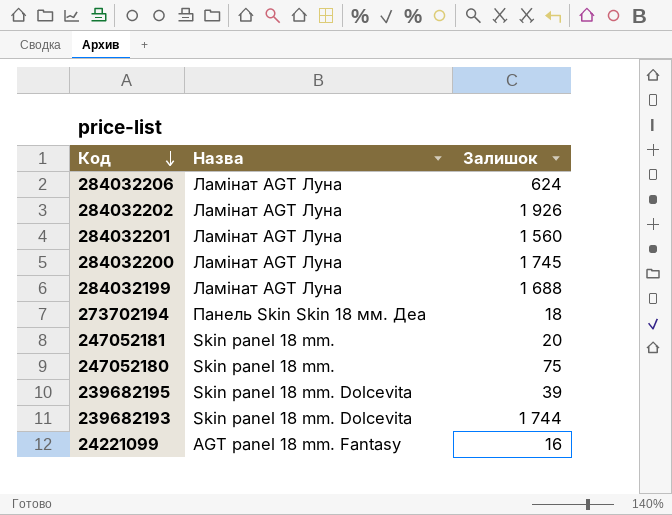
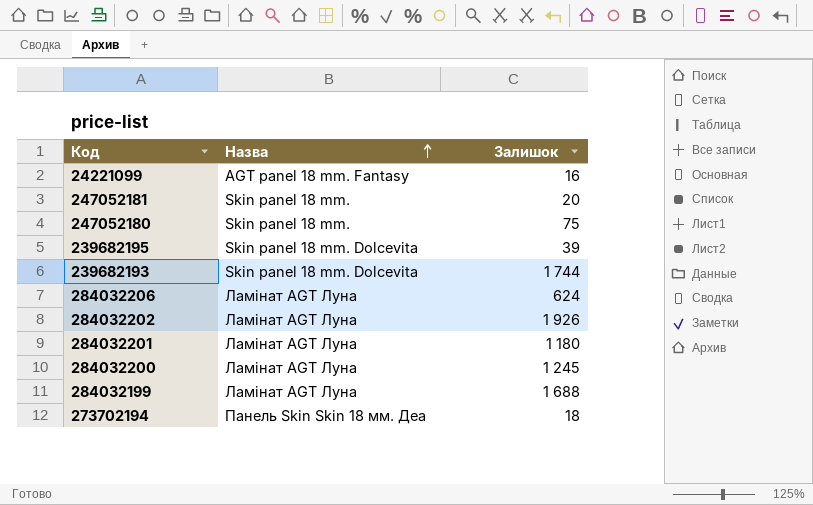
row order: Код descending -> Назва ascending
284032201 | Залишок: 1 560 -> 1 180
284032200 | Залишок: 1 745 -> 1 245

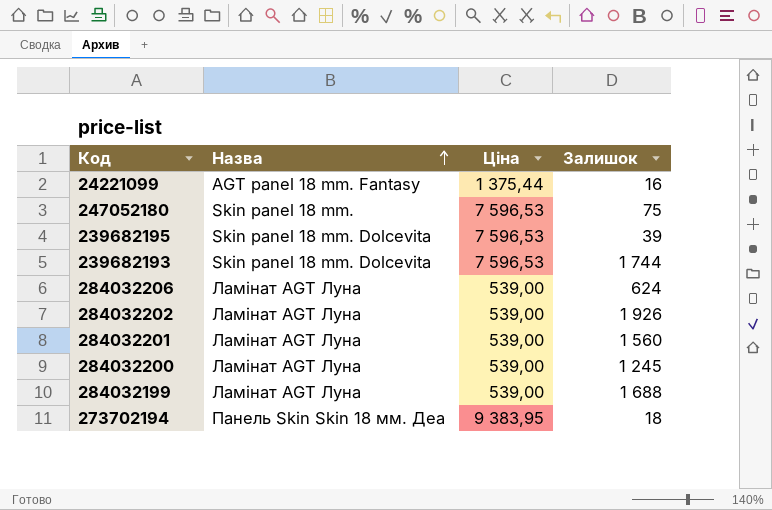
column Ціна | position: none -> 3
row 247052181: Skin panel 18 mm. | 20 -> none
284032201 | Залишок: 1 180 -> 1 560

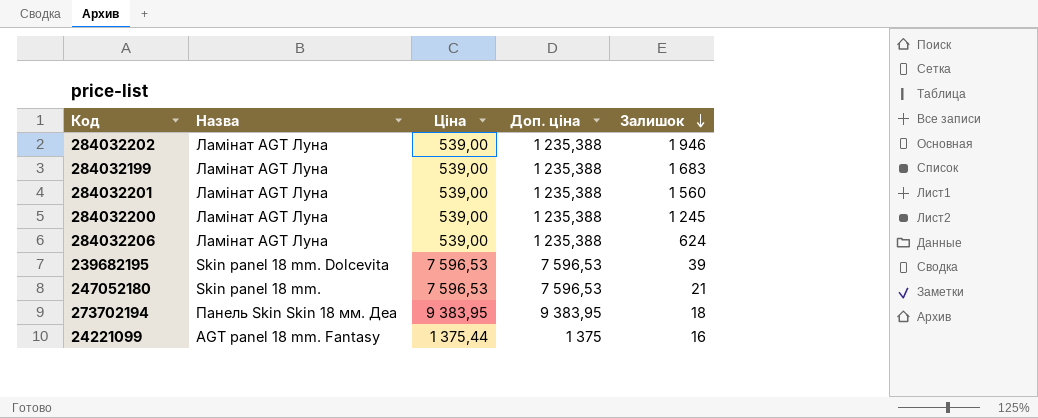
row order: Назва ascending -> Залишок descending
column Доп. ціна | position: none -> 4
row 239682193: Skin panel 18 mm. Dolcevita | 7 596,53 | 1 744 -> none
284032202 | Залишок: 1 926 -> 1 946
284032199 | Залишок: 1 688 -> 1 683
247052180 | Залишок: 75 -> 21

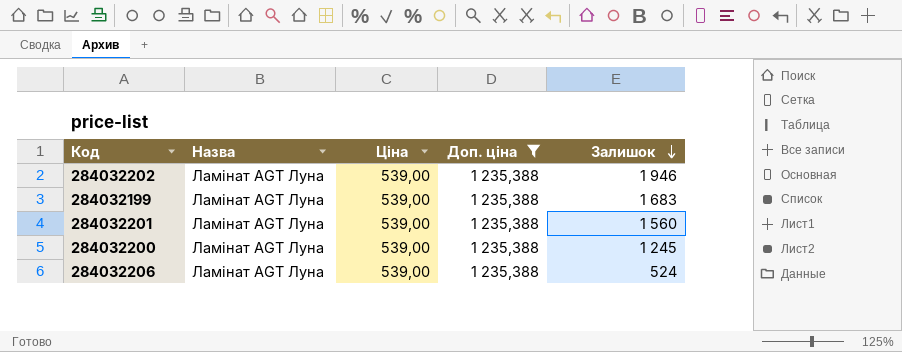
filter: none -> Доп. ціна = 1 235,388
284032206 | Залишок: 624 -> 524

